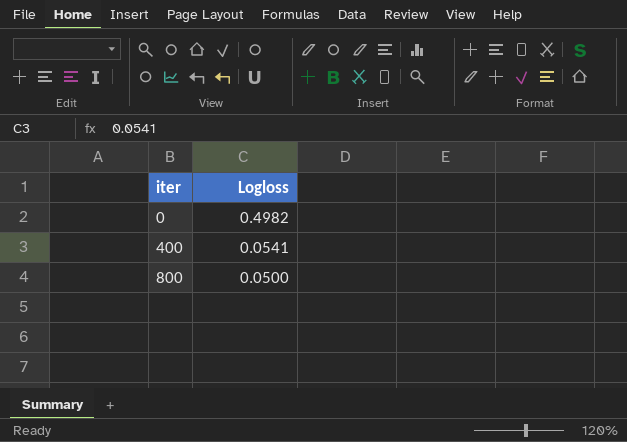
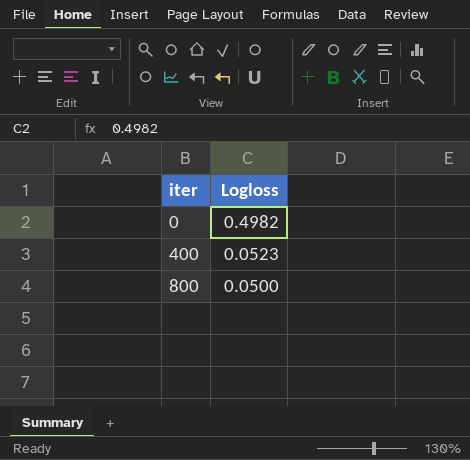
400 | Logloss: 0.0541 -> 0.0523

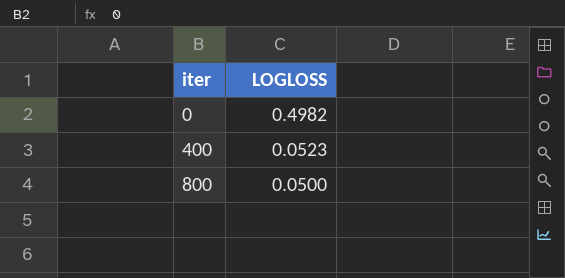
column name: Logloss -> LOGLOSS

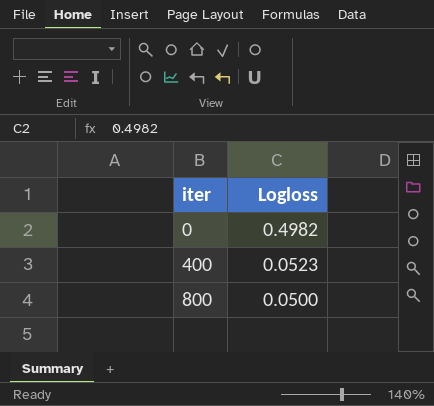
column name: LOGLOSS -> Logloss

